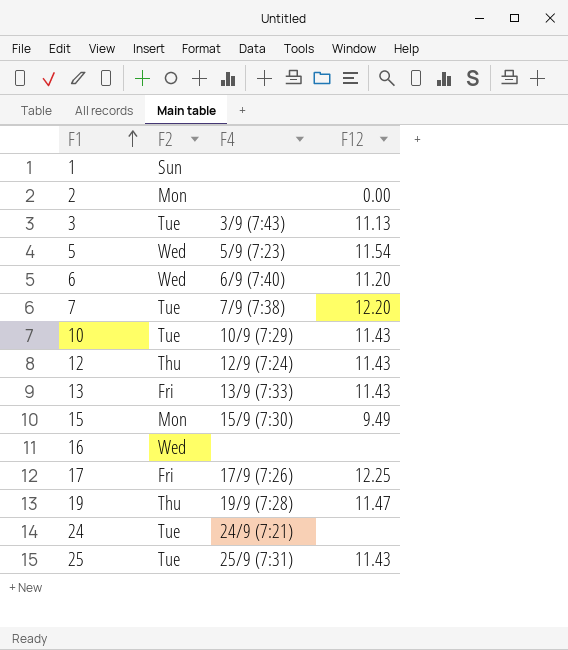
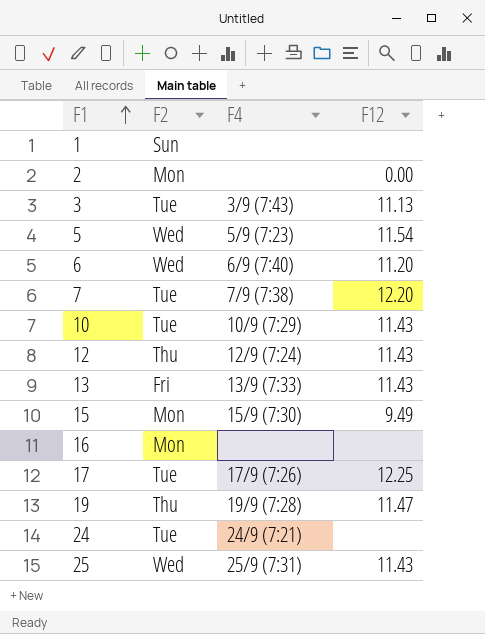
16 | F2: Wed -> Mon
17 | F2: Fri -> Tue
25 | F2: Tue -> Wed

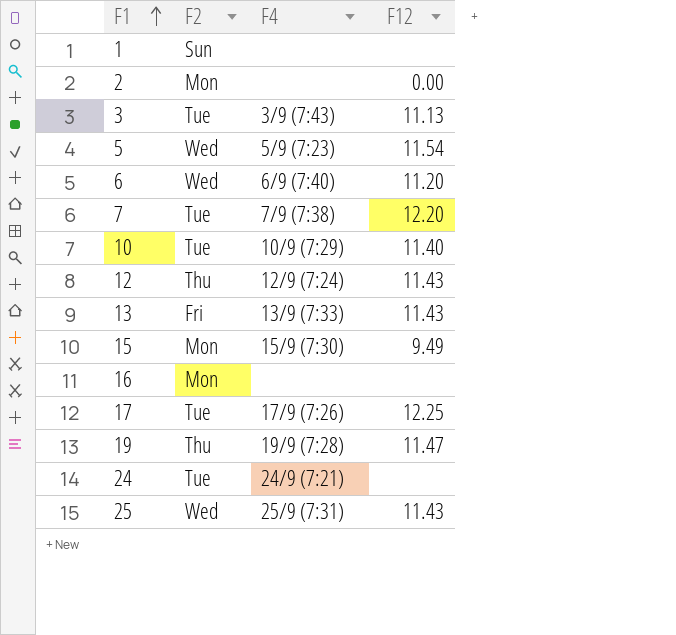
10 | F12: 11.43 -> 11.40

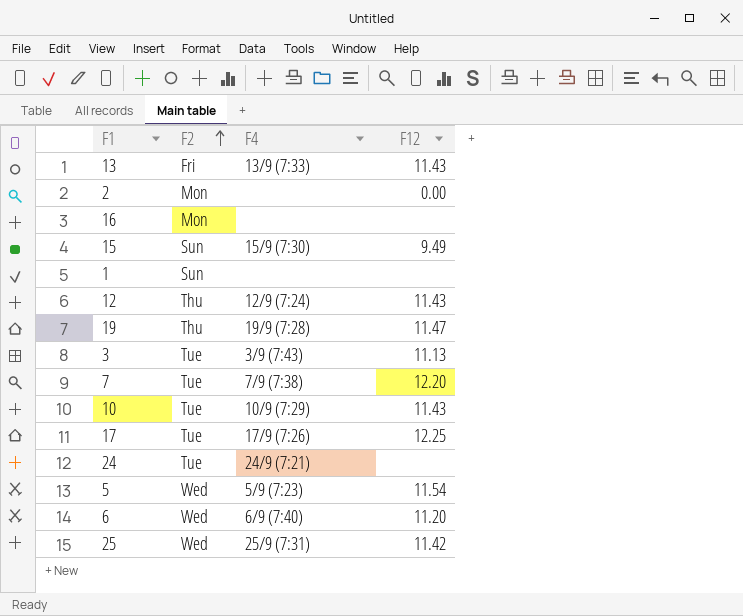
row order: F1 ascending -> F2 ascending
15 | F2: Mon -> Sun
10 | F12: 11.40 -> 11.43
25 | F12: 11.43 -> 11.42

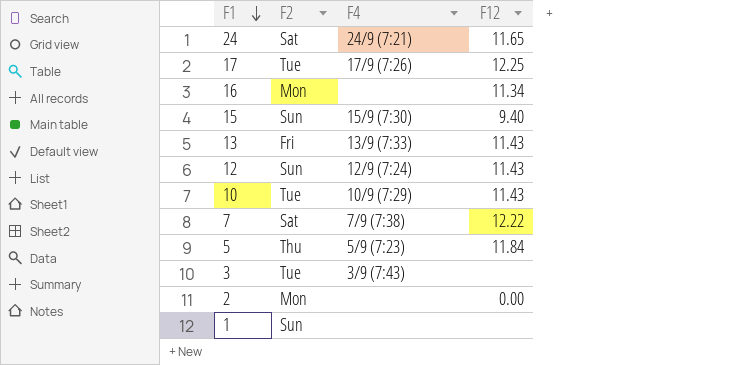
row order: F2 ascending -> F1 descending
row 19: Thu | 19/9 (7:28) | 11.47 -> none
row 6: Wed | 6/9 (7:40) | 11.20 -> none
row 25: Wed | 25/9 (7:31) | 11.42 -> none
24 | F2: Tue -> Sat
24 | F12: none -> 11.65
16 | F12: none -> 11.34
15 | F12: 9.49 -> 9.40
12 | F2: Thu -> Sun
7 | F2: Tue -> Sat
7 | F12: 12.20 -> 12.22
5 | F2: Wed -> Thu
5 | F12: 11.54 -> 11.84
3 | F12: 11.13 -> none

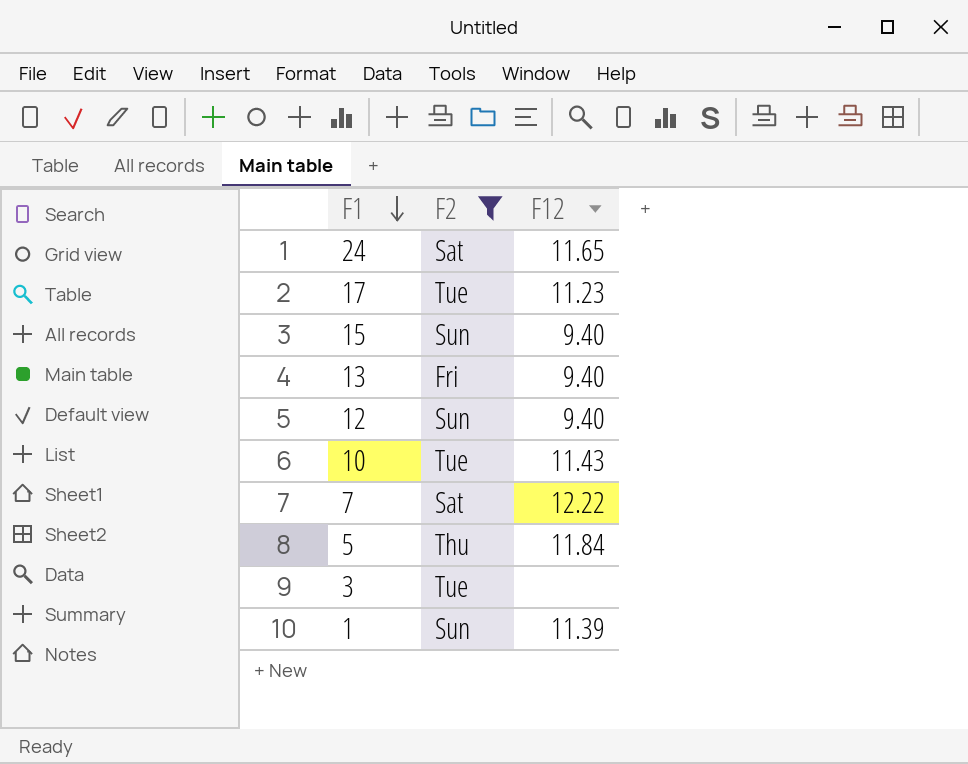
filter: none -> F2 != Mon
column F4 | position: 3 -> none
17 | F12: 12.25 -> 11.23
13 | F12: 11.43 -> 9.40
12 | F12: 11.43 -> 9.40
1 | F12: none -> 11.39

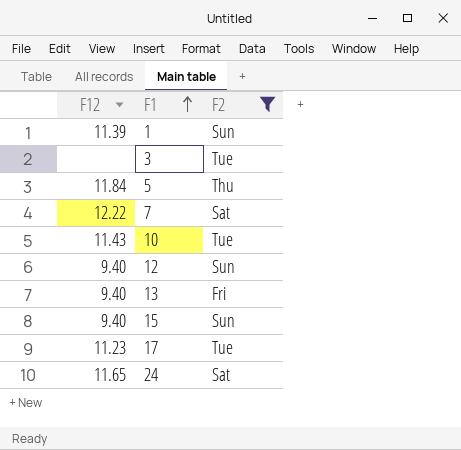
row order: F1 descending -> F1 ascending
column F12 | position: 3 -> 1

